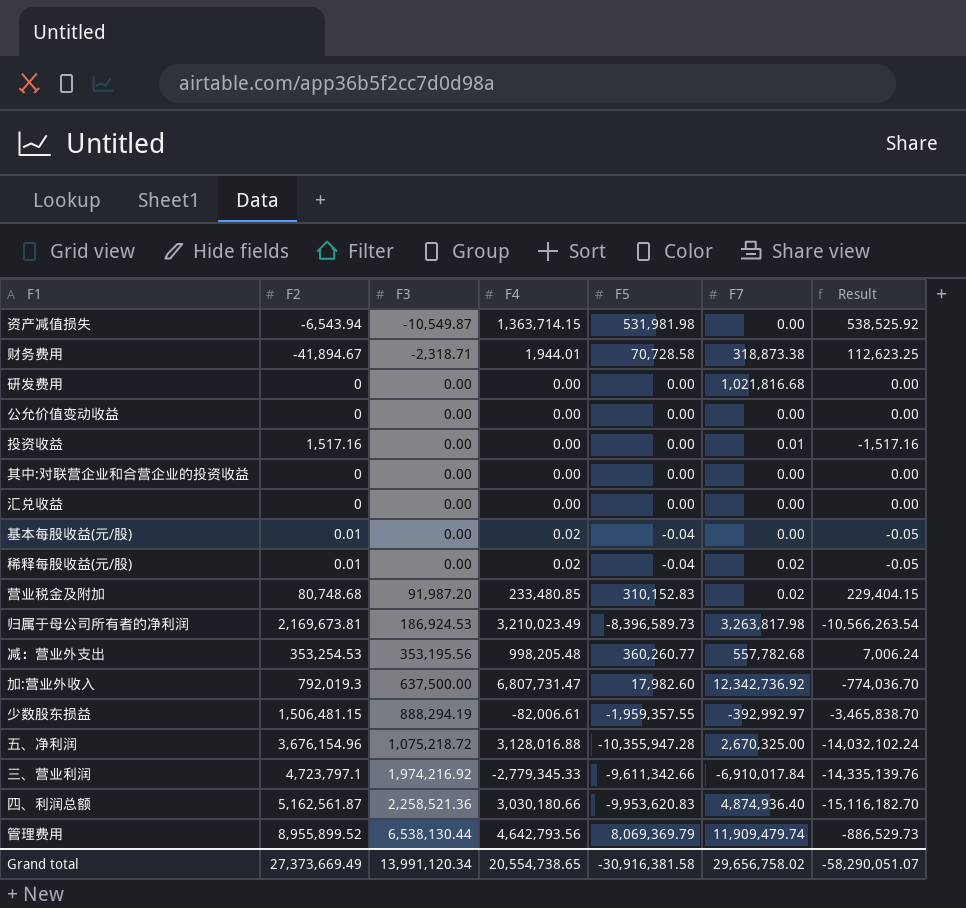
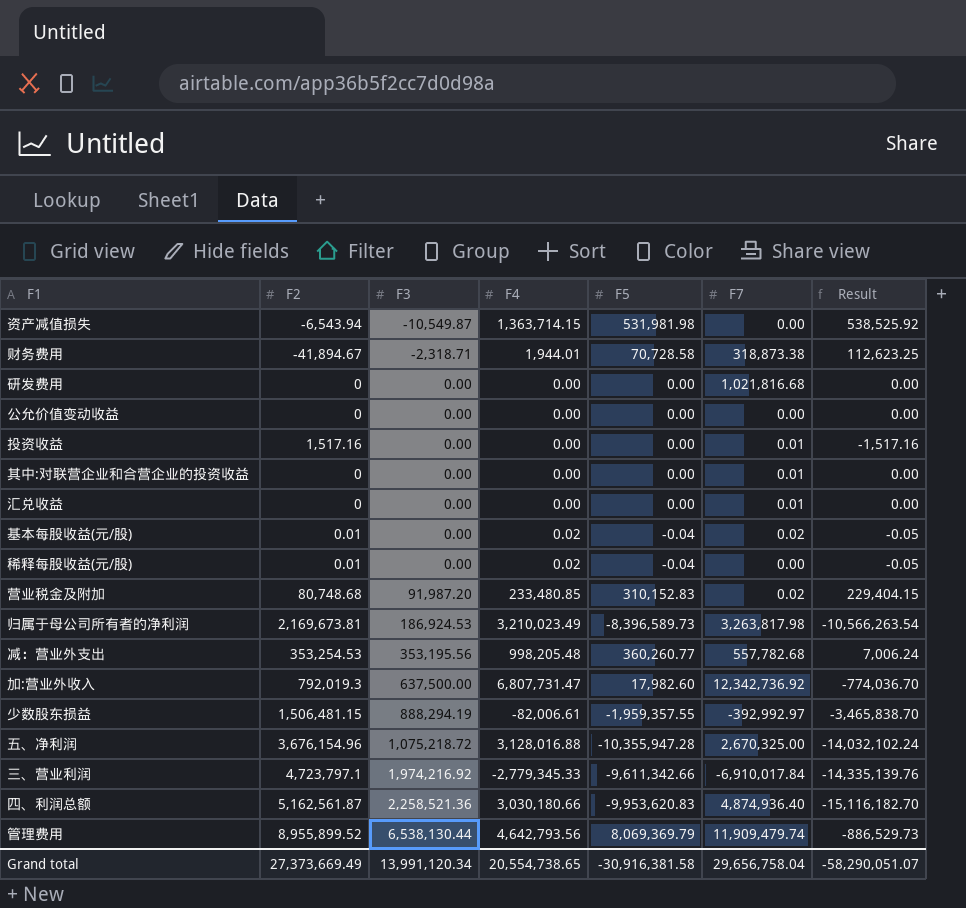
其中:对联营企业和合营企业的投资收益 | F7: 0.00 -> 0.01
汇兑收益 | F7: 0.00 -> 0.01
基本每股收益(元/股) | F7: 0.00 -> 0.02
稀释每股收益(元/股) | F7: 0.02 -> 0.00
Grand total | F7: 29,656,758.02 -> 29,656,758.04

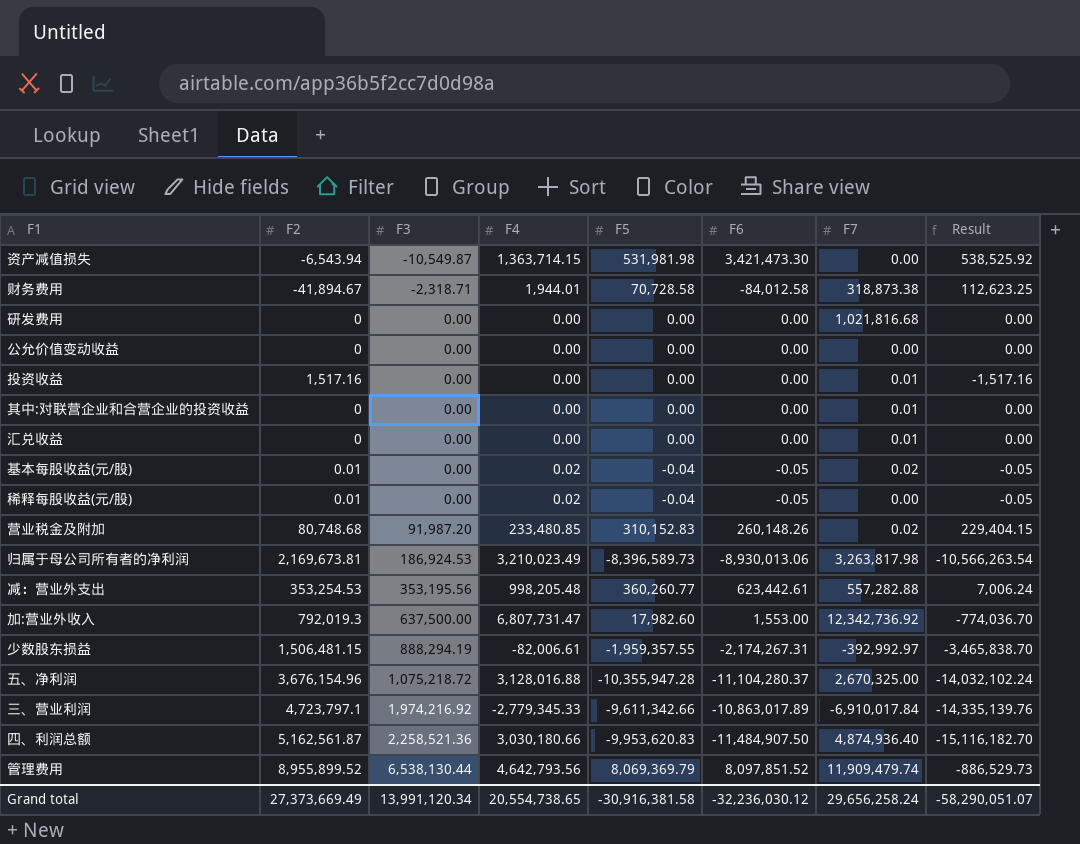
column F6 | position: none -> 6
减：营业外支出 | F7: 557,782.68 -> 557,282.88
Grand total | F7: 29,656,758.04 -> 29,656,258.24

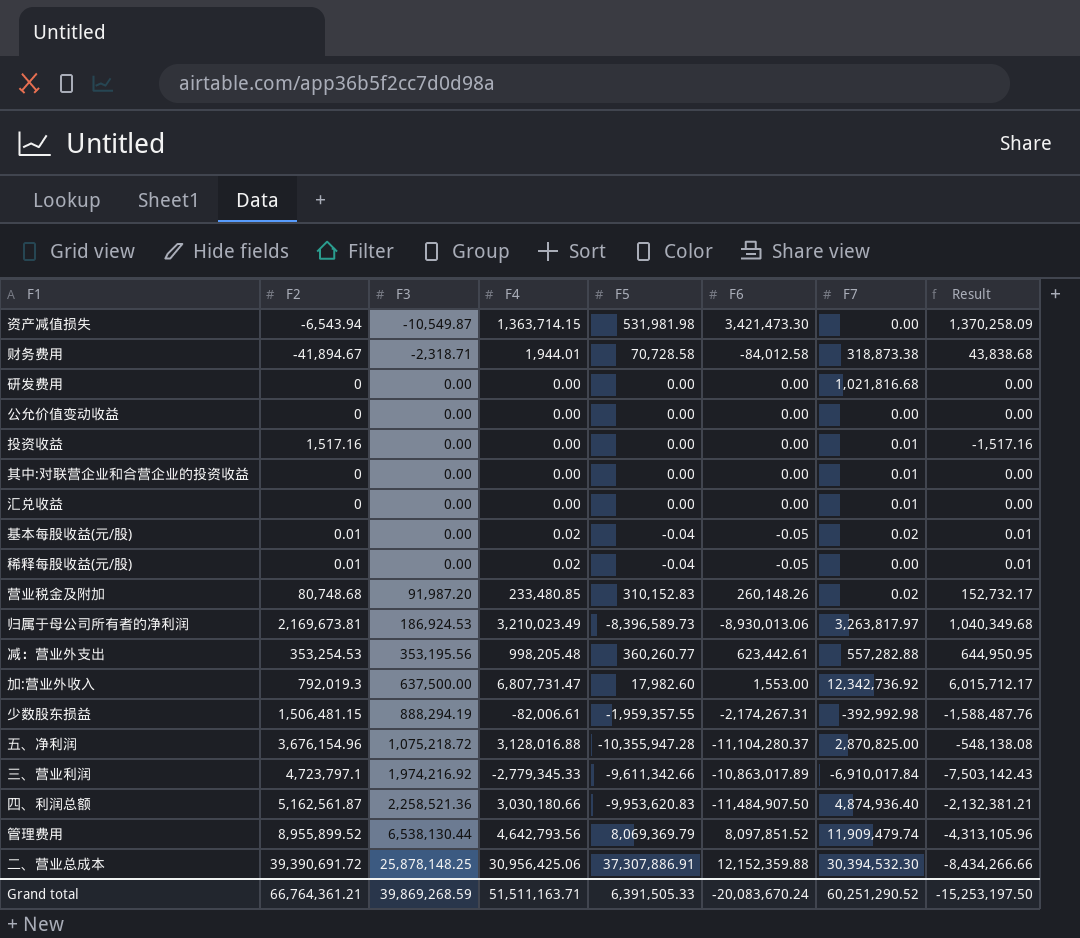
column Result | formula: [F5] - [F2] -> [F4] - [F2]
归属于母公司所有者的净利润 | F7: 3,263,817.98 -> 3,263,817.97
少数股东损益 | F7: -392,992.97 -> -392,992.98
五、净利润 | F7: 2,670,325.00 -> 2,870,825.00
row 二、营业总成本: none -> 39,390,691.72 | 25,878,148.25 | 30,956,425.06 | 37,307,886.91 | 12,152,359.88 | 30,394,532.30 | -8,434,266.66
Grand total | F2: 27,373,669.49 -> 66,764,361.21
Grand total | F3: 13,991,120.34 -> 39,869,268.59
Grand total | F4: 20,554,738.65 -> 51,511,163.71
Grand total | F5: -30,916,381.58 -> 6,391,505.33
Grand total | F6: -32,236,030.12 -> -20,083,670.24
Grand total | F7: 29,656,258.24 -> 60,251,290.52
Grand total | Result: -58,290,051.07 -> -15,253,197.50

